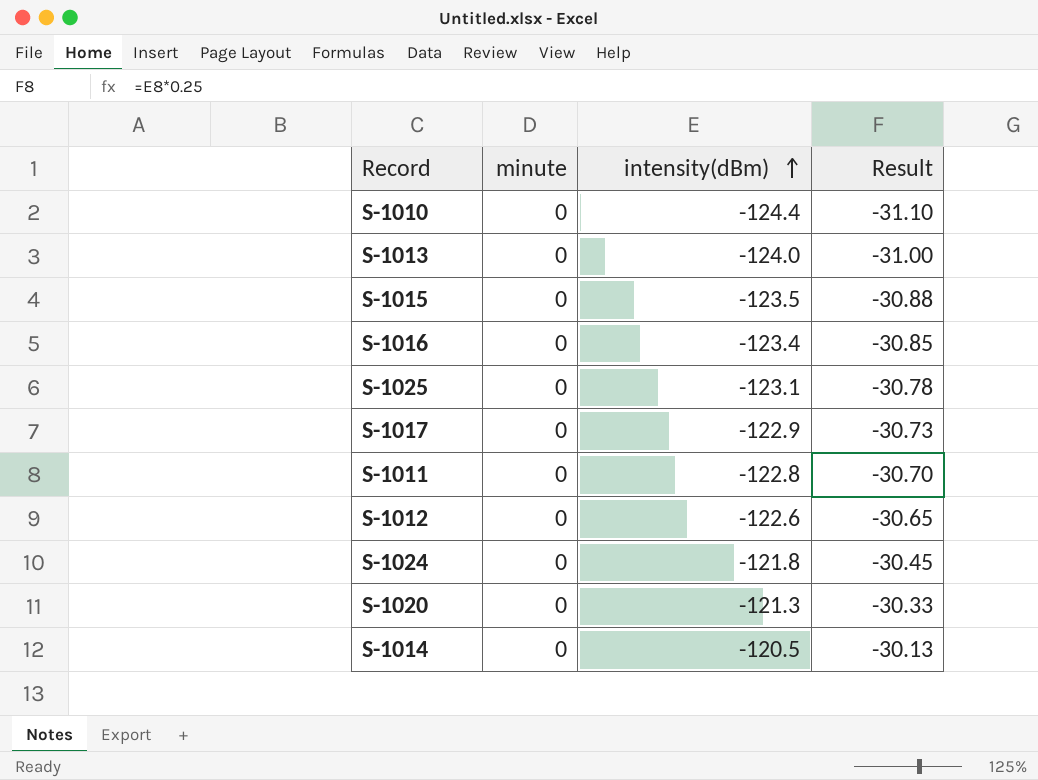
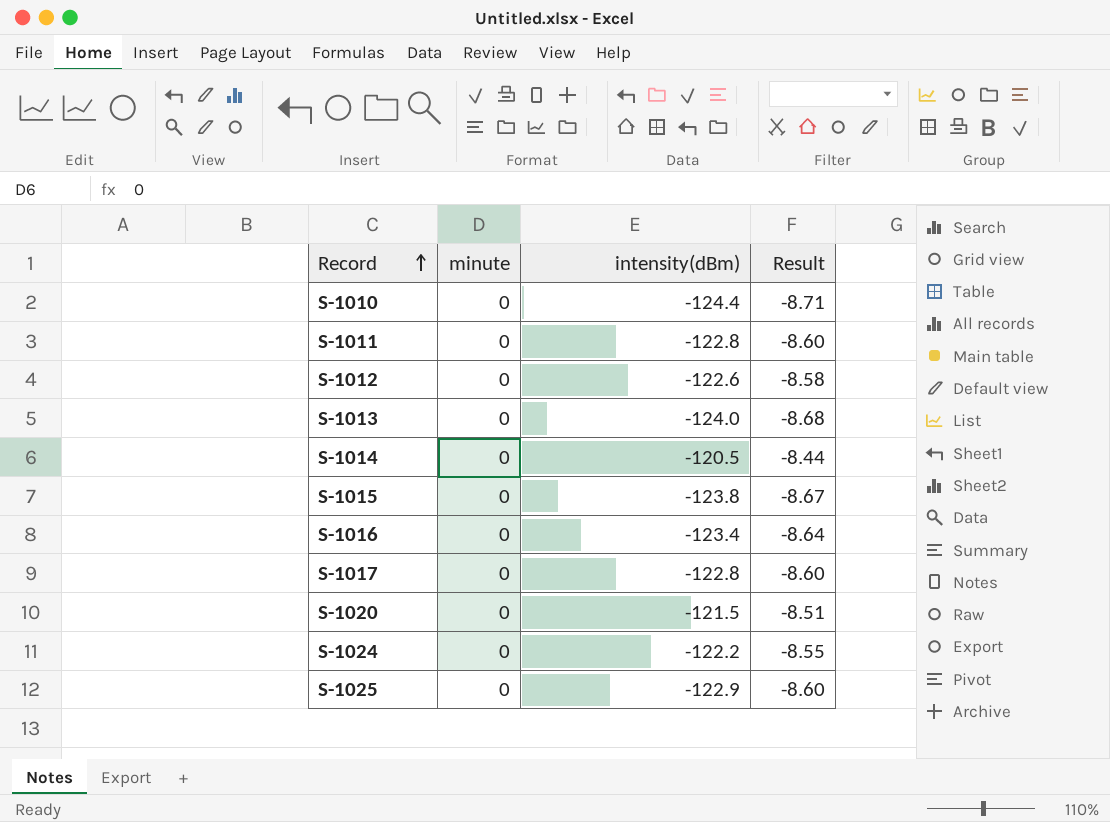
row order: intensity(dBm) ascending -> Record ascending
column Result | formula: [intensity(dBm)] * 0.25 -> [intensity(dBm)] * 0.07
S-1015 | intensity(dBm): -123.5 -> -123.8
S-1017 | intensity(dBm): -122.9 -> -122.8
S-1020 | intensity(dBm): -121.3 -> -121.5
S-1024 | intensity(dBm): -121.8 -> -122.2
S-1025 | intensity(dBm): -123.1 -> -122.9

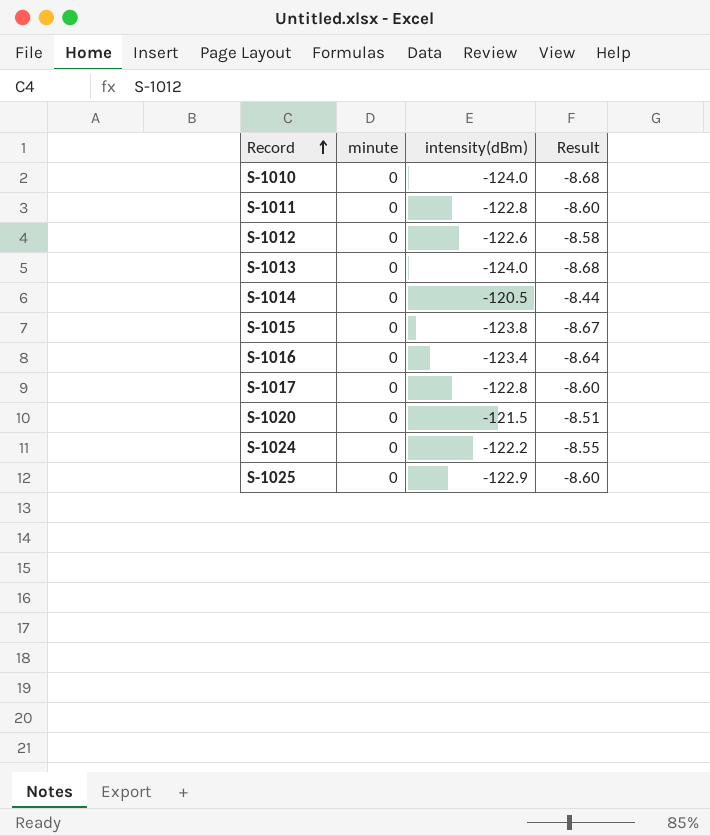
S-1010 | intensity(dBm): -124.4 -> -124.0
S-1010 | Result: -8.71 -> -8.68

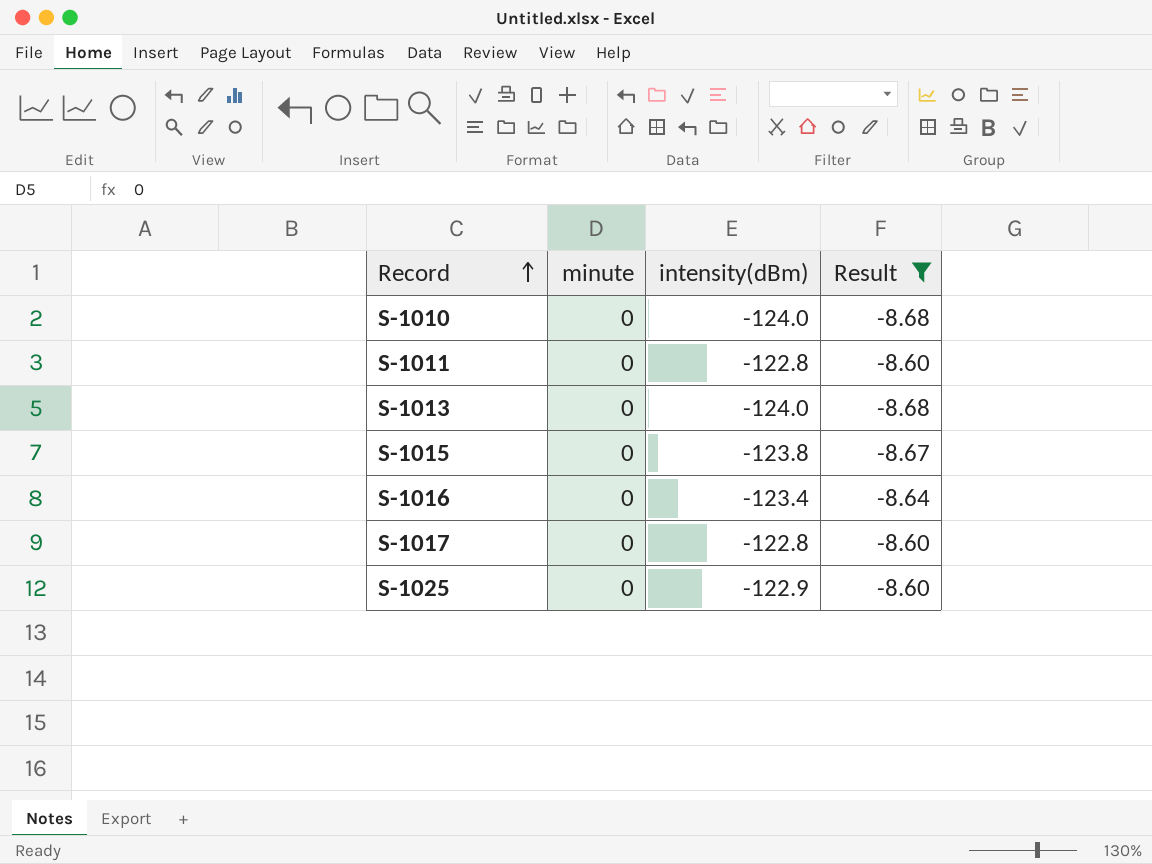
filter: none -> Result <= -8.60

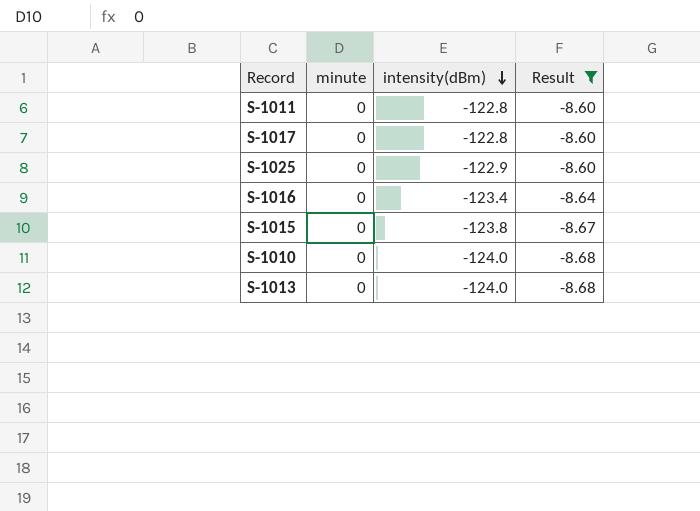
row order: Record ascending -> intensity(dBm) descending

